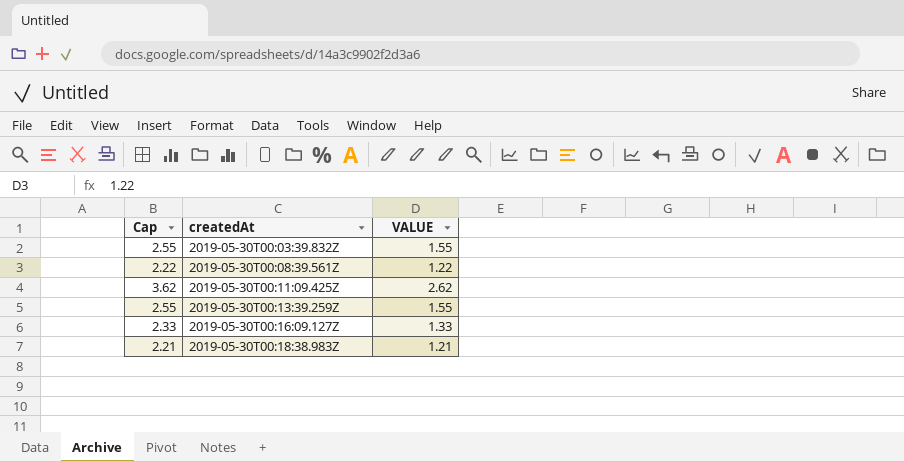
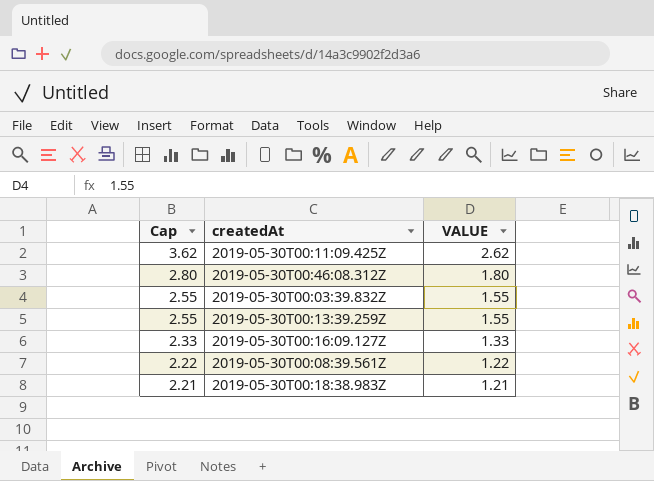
row order: createdAt ascending -> Cap descending
row 2019-05-30T00:46:08.312Z: none -> 2.80 | 1.80

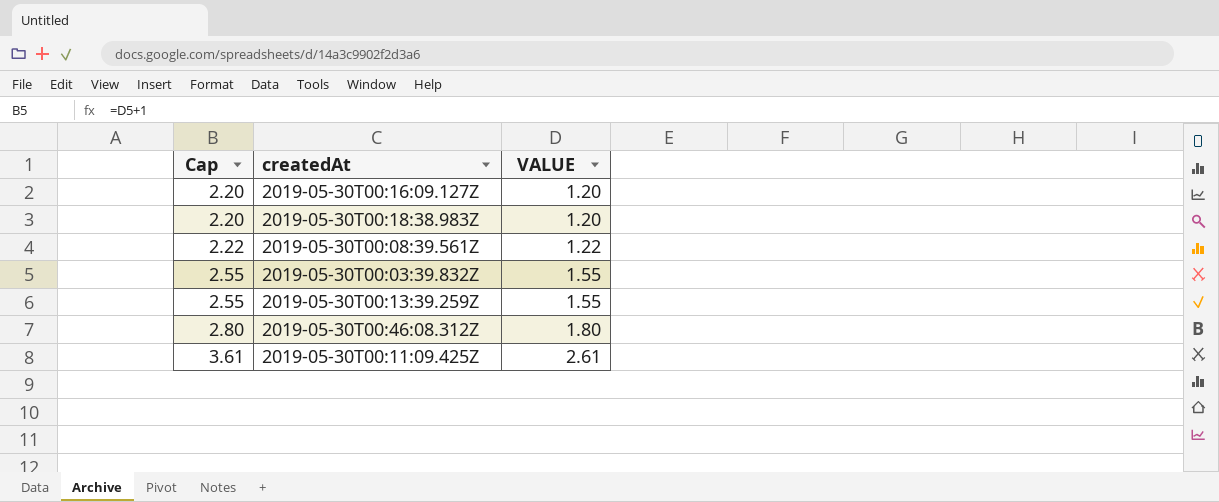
row order: Cap descending -> Cap ascending
2019-05-30T00:16:09.127Z | Cap: 2.33 -> 2.20
2019-05-30T00:16:09.127Z | VALUE: 1.33 -> 1.20
2019-05-30T00:18:38.983Z | Cap: 2.21 -> 2.20
2019-05-30T00:18:38.983Z | VALUE: 1.21 -> 1.20
2019-05-30T00:11:09.425Z | Cap: 3.62 -> 3.61
2019-05-30T00:11:09.425Z | VALUE: 2.62 -> 2.61

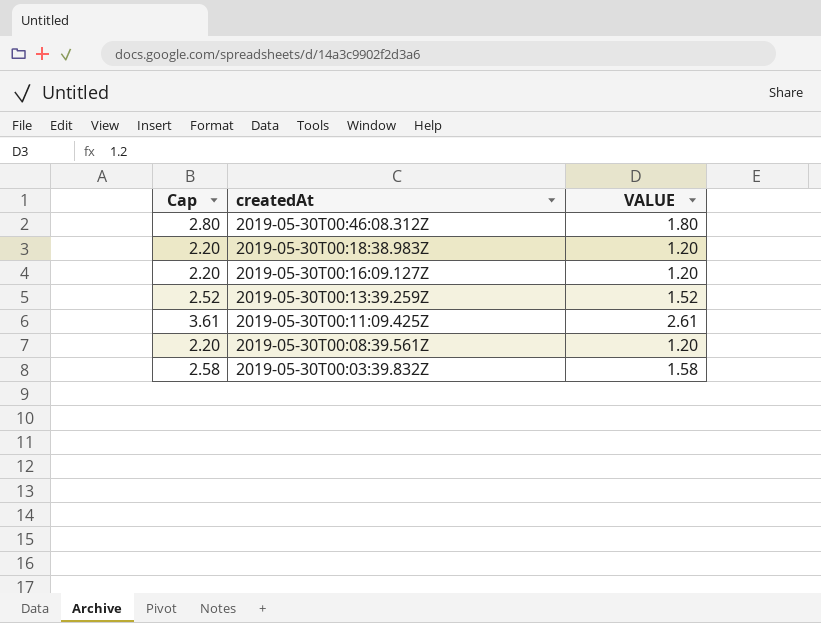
row order: Cap ascending -> createdAt descending
2019-05-30T00:13:39.259Z | Cap: 2.55 -> 2.52
2019-05-30T00:13:39.259Z | VALUE: 1.55 -> 1.52
2019-05-30T00:08:39.561Z | Cap: 2.22 -> 2.20
2019-05-30T00:08:39.561Z | VALUE: 1.22 -> 1.20
2019-05-30T00:03:39.832Z | Cap: 2.55 -> 2.58
2019-05-30T00:03:39.832Z | VALUE: 1.55 -> 1.58

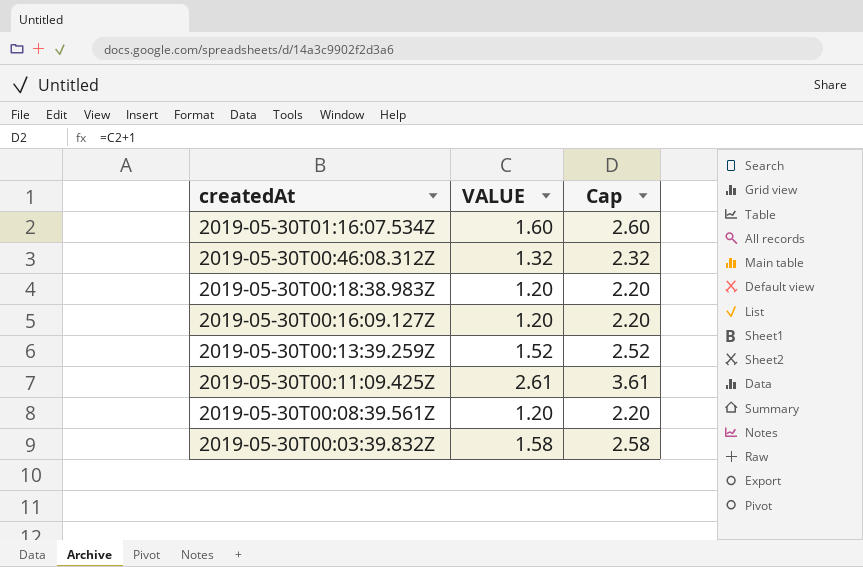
column Cap | position: 1 -> 3
row 2019-05-30T01:16:07.534Z: none -> 1.60 | 2.60
2019-05-30T00:46:08.312Z | VALUE: 1.80 -> 1.32
2019-05-30T00:46:08.312Z | Cap: 2.80 -> 2.32

